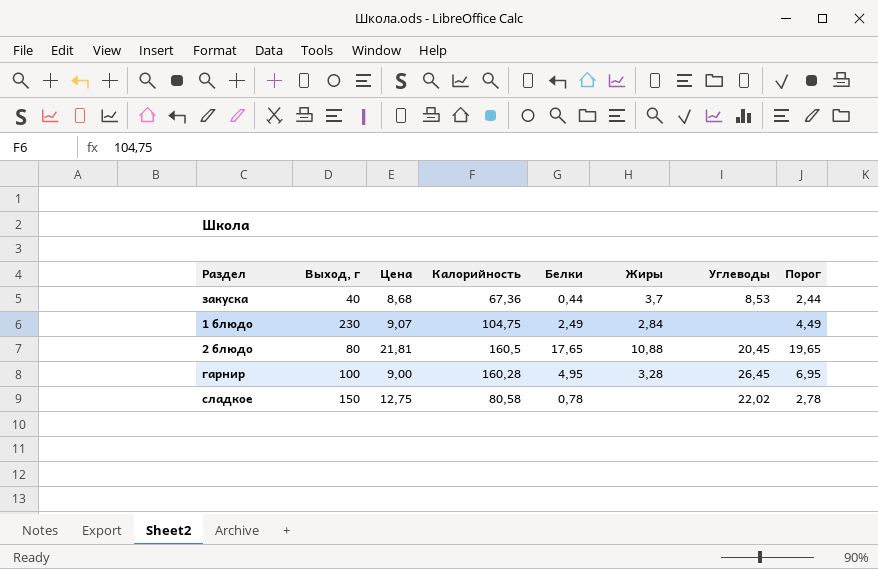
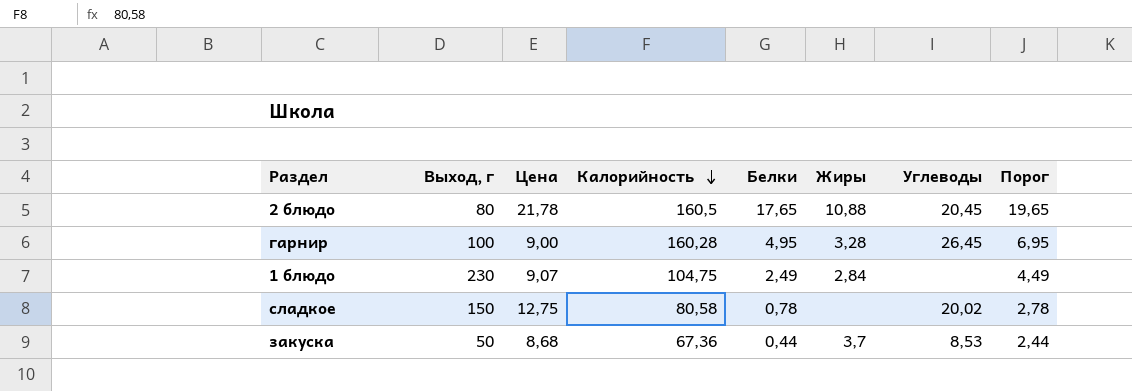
row order: none -> Калорийность descending
2 блюдо | Цена: 21,81 -> 21,78
сладкое | Углеводы: 22,02 -> 20,02
закуска | Выход, г: 40 -> 50

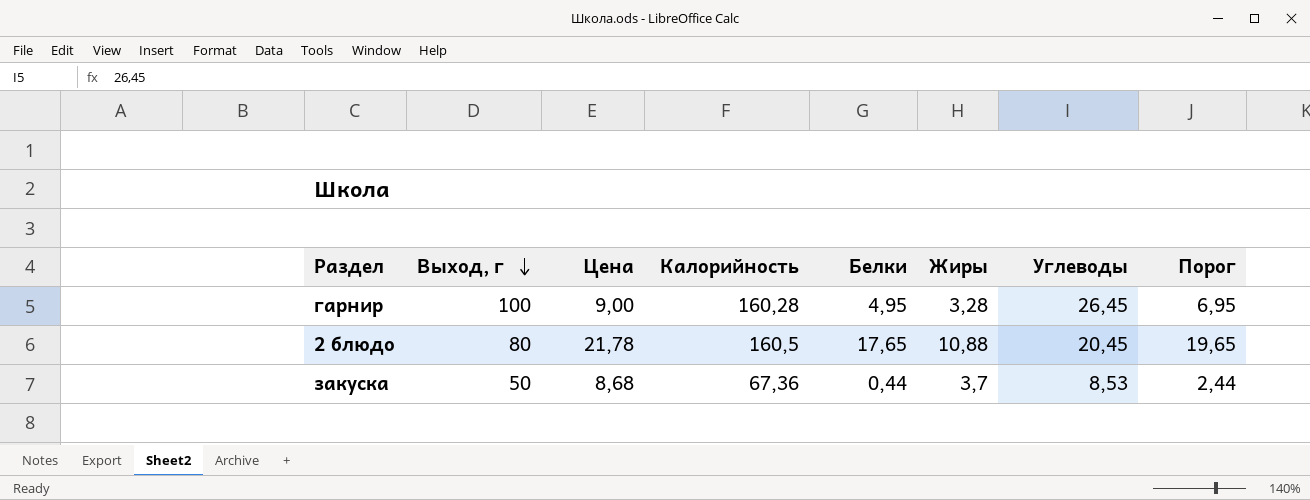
row order: Калорийность descending -> Выход, г descending
row 1 блюдо: 230 | 9,07 | 104,75 | 2,49 | 2,84 | none | 4,49 -> none
row сладкое: 150 | 12,75 | 80,58 | 0,78 | none | 20,02 | 2,78 -> none

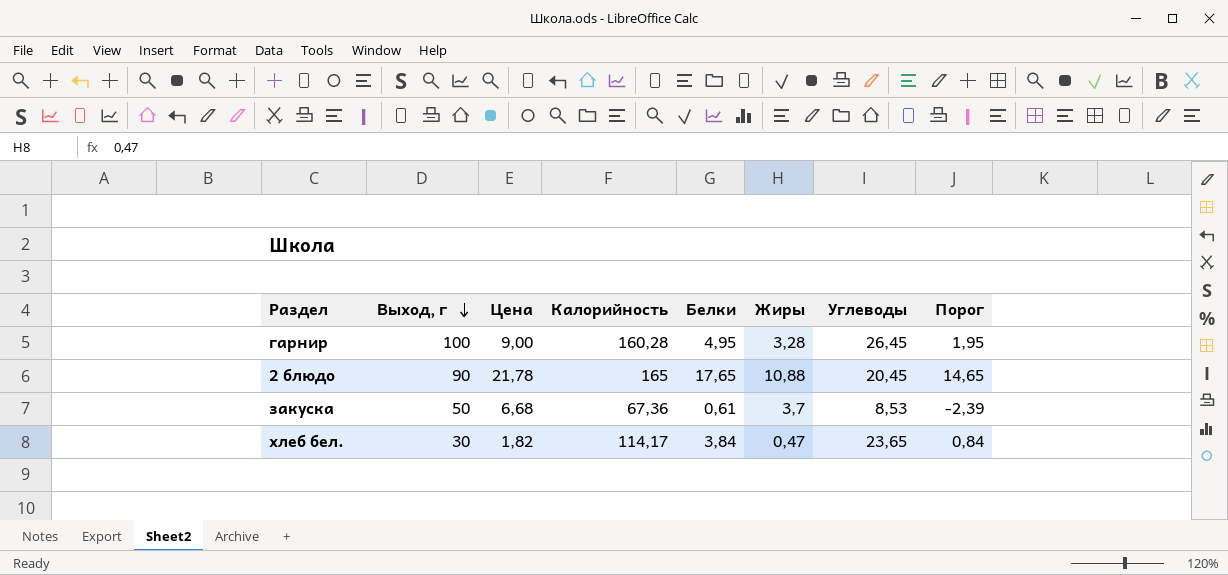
column Порог | formula: [Белки] + 2 -> [Белки] - 3
2 блюдо | Выход, г: 80 -> 90
2 блюдо | Калорийность: 160,5 -> 165
закуска | Цена: 8,68 -> 6,68
закуска | Белки: 0,44 -> 0,61
row хлеб бел.: none -> 30 | 1,82 | 114,17 | 3,84 | 0,47 | 23,65 | 0,84

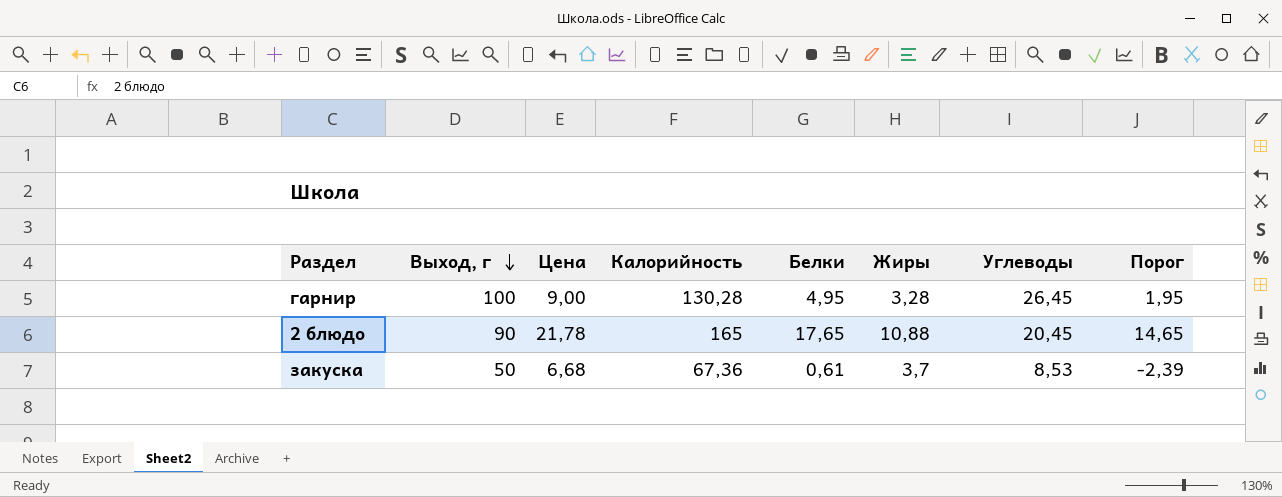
row хлеб бел.: 30 | 1,82 | 114,17 | 3,84 | 0,47 | 23,65 | 0,84 -> none
гарнир | Калорийность: 160,28 -> 130,28

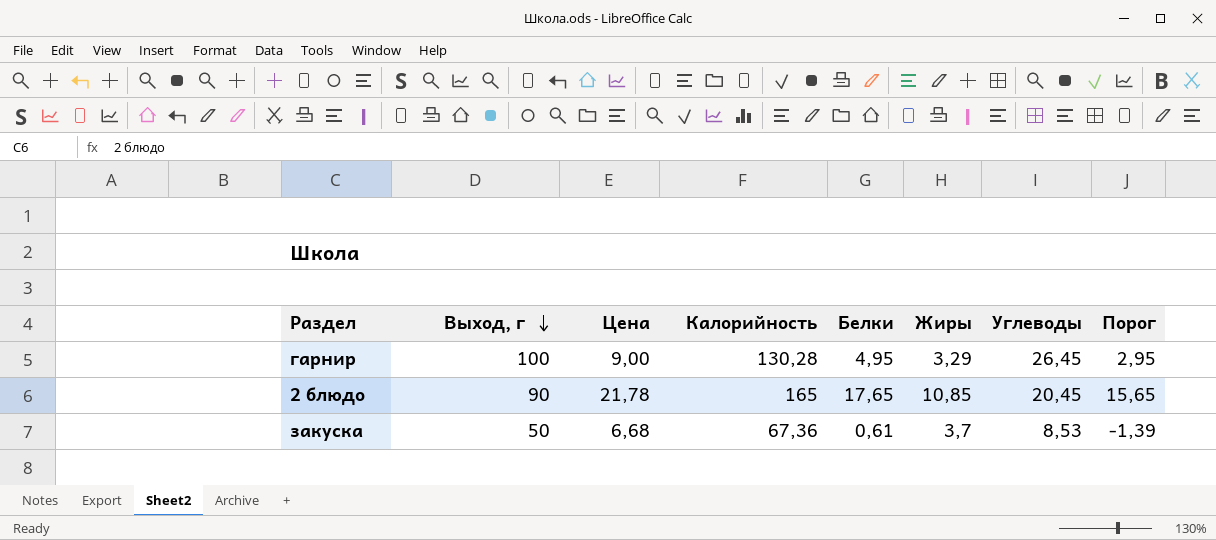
column Порог | formula: [Белки] - 3 -> [Белки] - 2
гарнир | Жиры: 3,28 -> 3,29
2 блюдо | Жиры: 10,88 -> 10,85

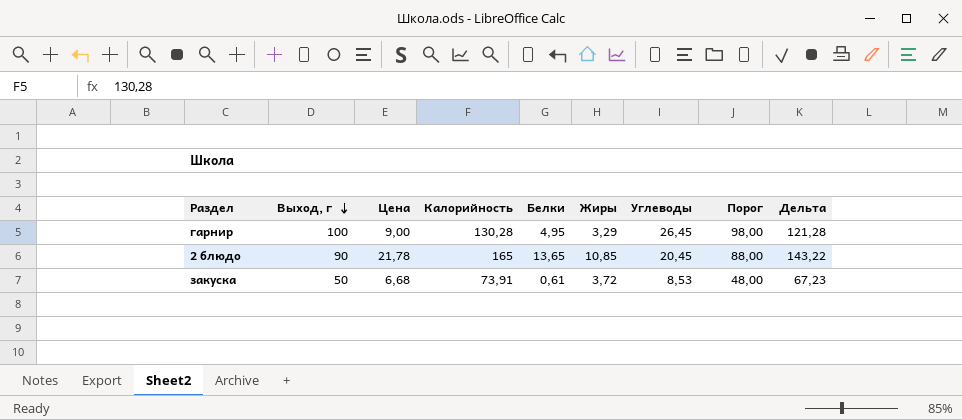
column Порог | formula: [Белки] - 2 -> [Выход, г] - 2
column Дельта | formula: none -> [Калорийность] - [Цена]
2 блюдо | Белки: 17,65 -> 13,65
закуска | Калорийность: 67,36 -> 73,91
закуска | Жиры: 3,7 -> 3,72

